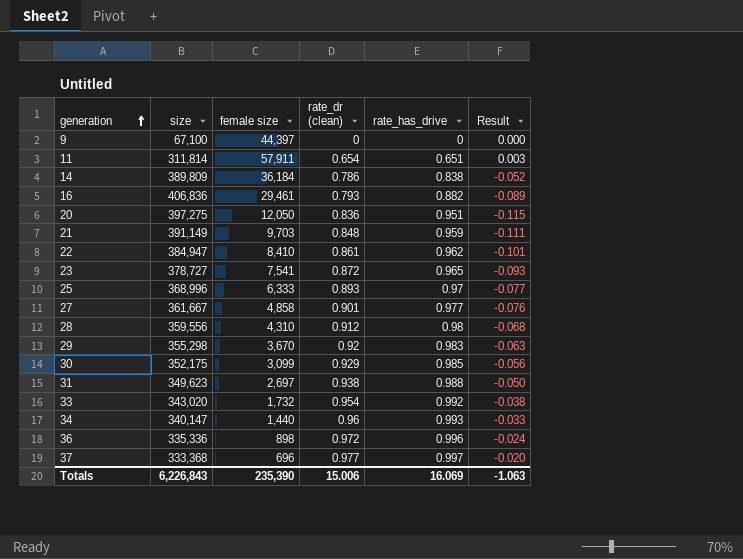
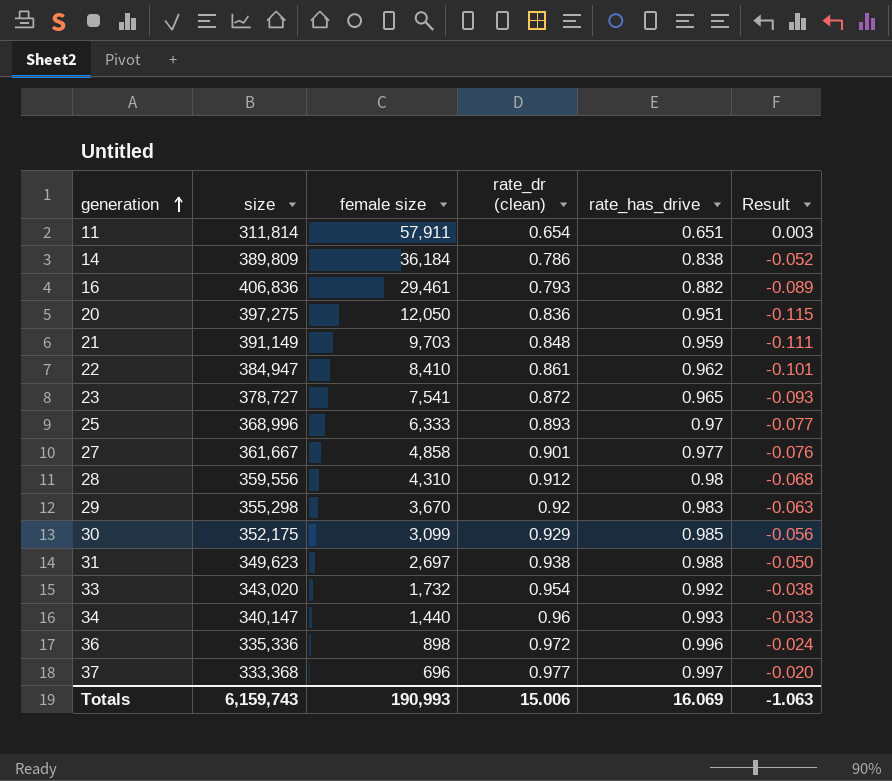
row 9: 67,100 | 44,397 | 0 | 0 | 0.000 -> none
Totals | size: 6,226,843 -> 6,159,743
Totals | female size: 235,390 -> 190,993

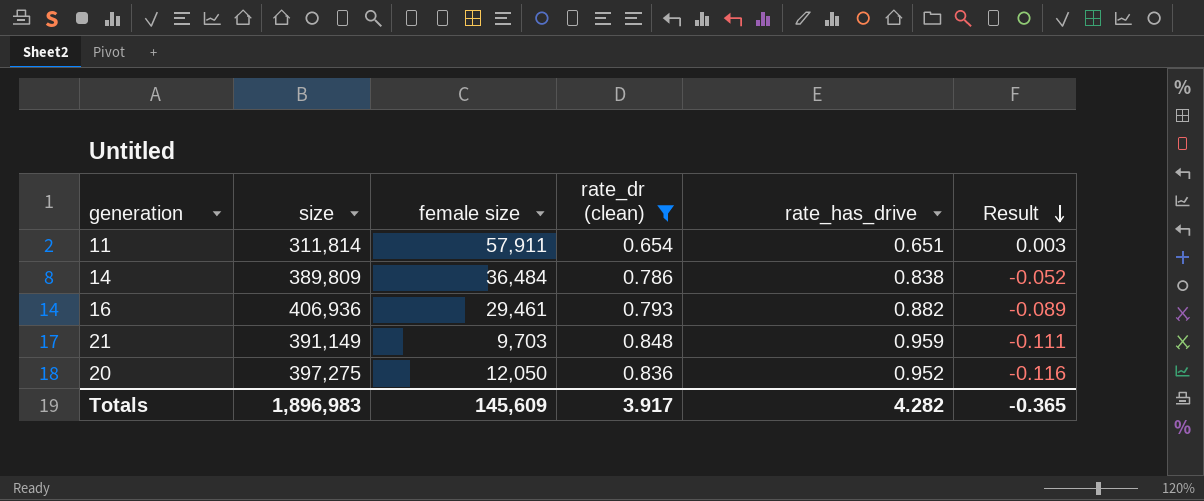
filter: none -> rate_dr (clean) <= 0.848
row order: generation ascending -> Result descending
14 | female size: 36,184 -> 36,484
16 | size: 406,836 -> 406,936
20 | rate_has_drive: 0.951 -> 0.952
20 | Result: -0.115 -> -0.116
Totals | size: 6,159,743 -> 1,896,983
Totals | female size: 190,993 -> 145,609
Totals | rate_dr (clean): 15.006 -> 3.917
Totals | rate_has_drive: 16.069 -> 4.282
Totals | Result: -1.063 -> -0.365

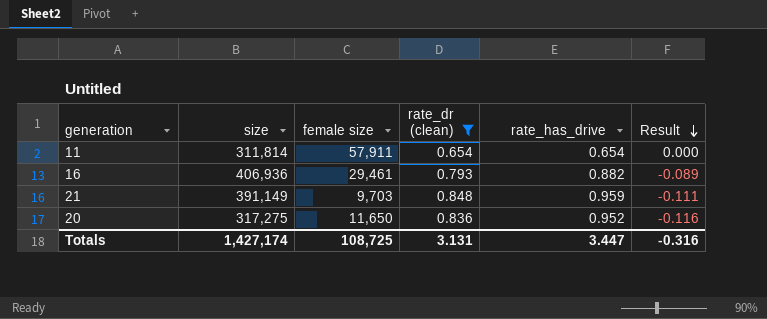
row 14: 389,809 | 36,484 | 0.786 | 0.838 | -0.052 -> none
11 | rate_has_drive: 0.651 -> 0.654
11 | Result: 0.003 -> 0.000
20 | size: 397,275 -> 317,275
20 | female size: 12,050 -> 11,650
Totals | size: 1,896,983 -> 1,427,174
Totals | female size: 145,609 -> 108,725
Totals | rate_dr (clean): 3.917 -> 3.131
Totals | rate_has_drive: 4.282 -> 3.447
Totals | Result: -0.365 -> -0.316

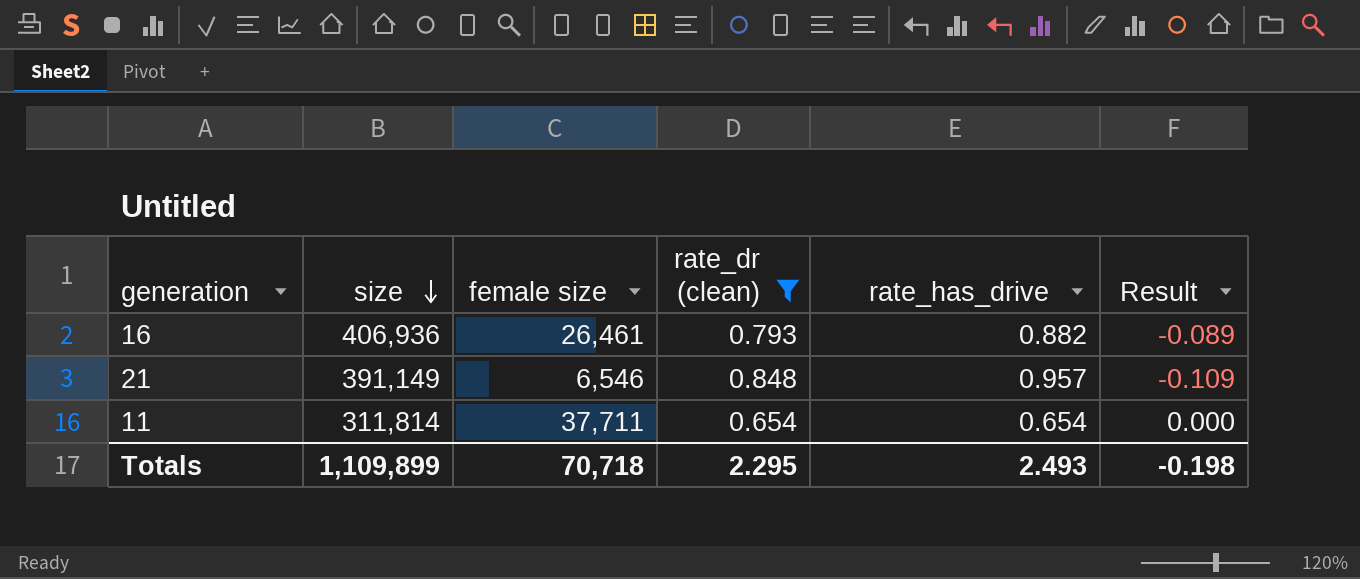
row order: Result descending -> size descending
row 20: 317,275 | 11,650 | 0.836 | 0.952 | -0.116 -> none
16 | female size: 29,461 -> 26,461
21 | female size: 9,703 -> 6,546
21 | rate_has_drive: 0.959 -> 0.957
21 | Result: -0.111 -> -0.109
11 | female size: 57,911 -> 37,711
Totals | size: 1,427,174 -> 1,109,899
Totals | female size: 108,725 -> 70,718
Totals | rate_dr (clean): 3.131 -> 2.295
Totals | rate_has_drive: 3.447 -> 2.493
Totals | Result: -0.316 -> -0.198

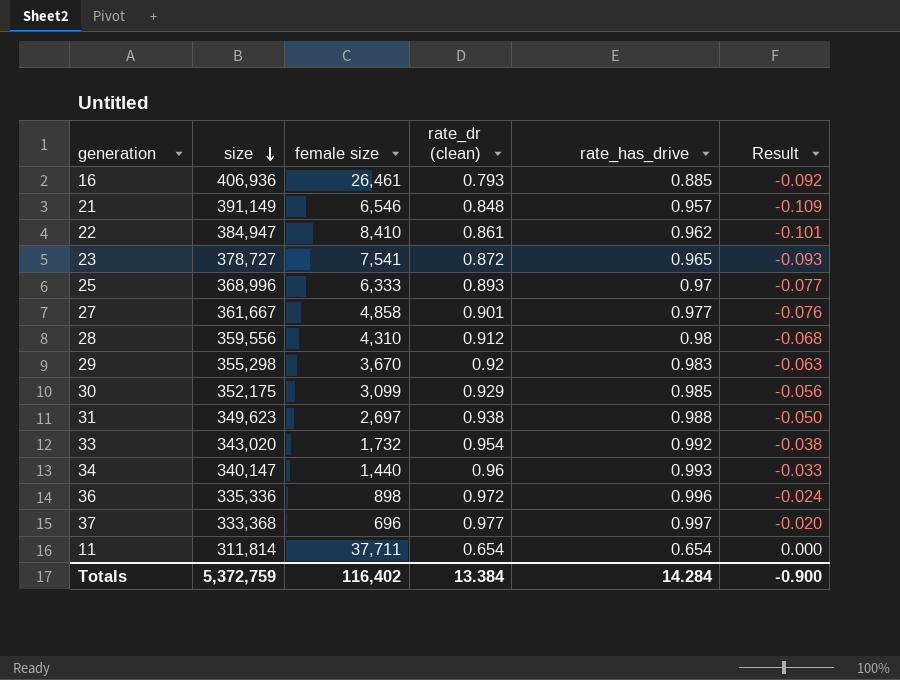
filter: rate_dr (clean) <= 0.848 -> none
16 | rate_has_drive: 0.882 -> 0.885
16 | Result: -0.089 -> -0.092
Totals | size: 1,109,899 -> 5,372,759
Totals | female size: 70,718 -> 116,402
Totals | rate_dr (clean): 2.295 -> 13.384
Totals | rate_has_drive: 2.493 -> 14.284
Totals | Result: -0.198 -> -0.900

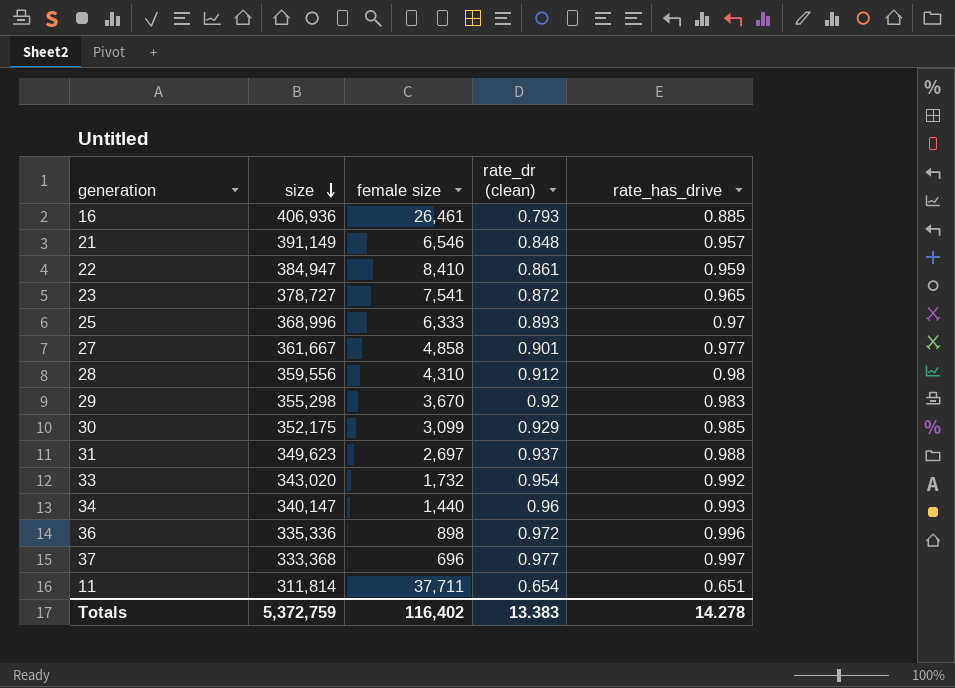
column Result | formula: [rate_dr (clean)] - [rate_has_drive] -> none
22 | rate_has_drive: 0.962 -> 0.959
31 | rate_dr (clean): 0.938 -> 0.937
11 | rate_has_drive: 0.654 -> 0.651
Totals | rate_dr (clean): 13.384 -> 13.383
Totals | rate_has_drive: 14.284 -> 14.278

